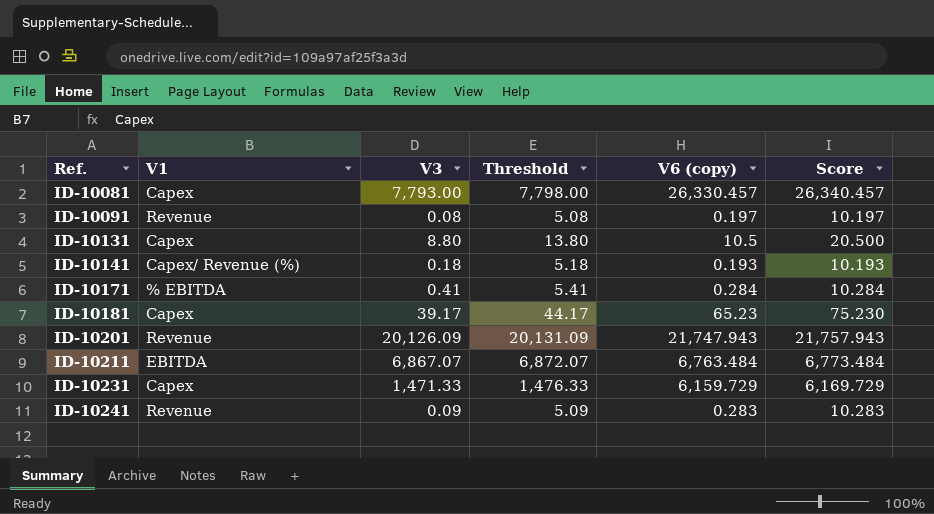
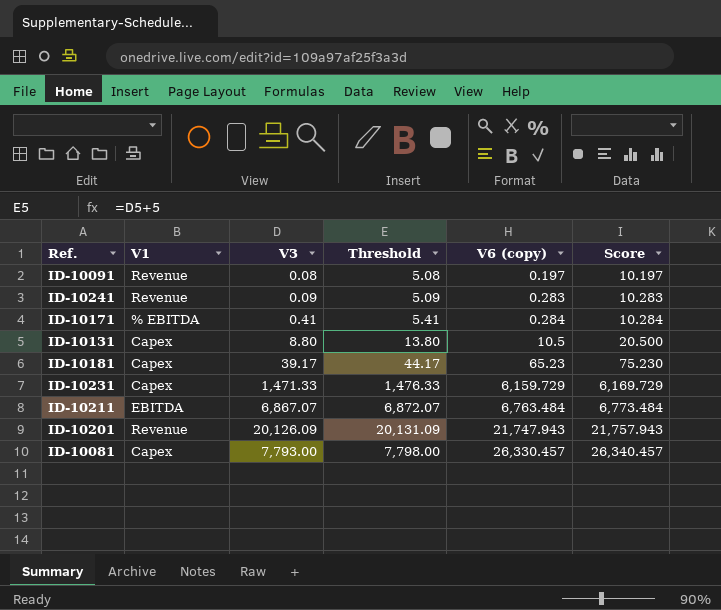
row order: Ref. ascending -> V6 (copy) ascending
row ID-10141: Capex/ Revenue (%) | 0.18 | 5.18 | 0.193 | 10.193 -> none

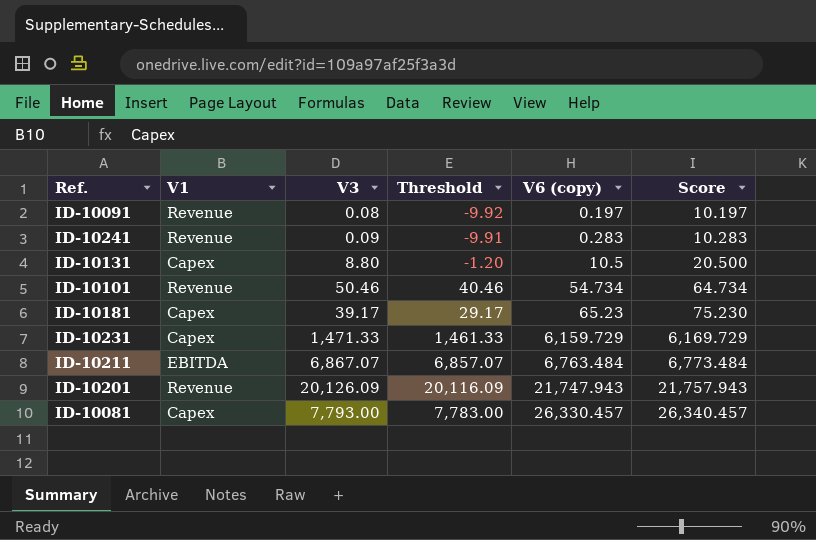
column Threshold | formula: [V3] + 5 -> [V3] - 10
row ID-10171: % EBITDA | 0.41 | 5.41 | 0.284 | 10.284 -> none
row ID-10101: none -> Revenue | 50.46 | 40.46 | 54.734 | 64.734

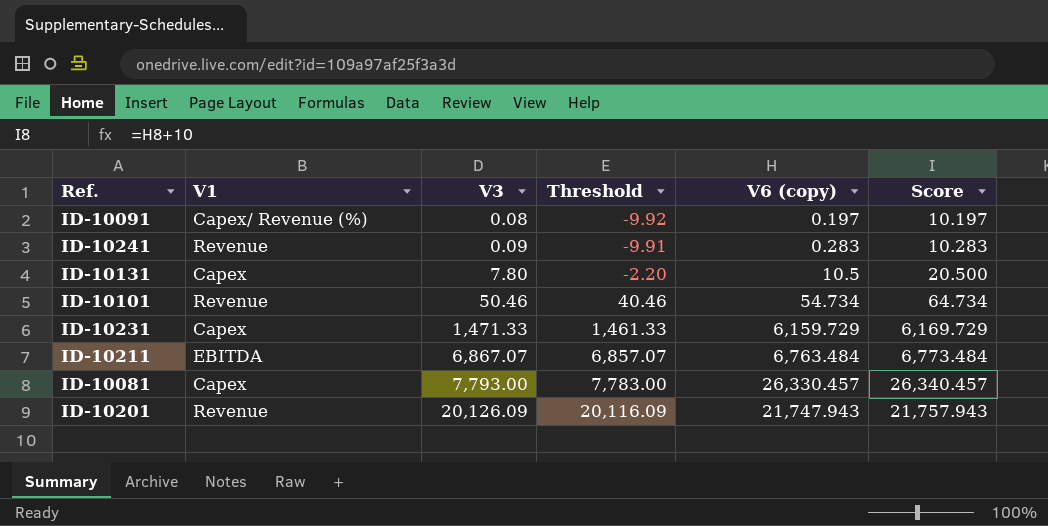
row order: V6 (copy) ascending -> V3 ascending
row ID-10181: Capex | 39.17 | 29.17 | 65.23 | 75.230 -> none
ID-10091 | V1: Revenue -> Capex/ Revenue (%)
ID-10131 | V3: 8.80 -> 7.80
ID-10131 | Threshold: -1.20 -> -2.20

